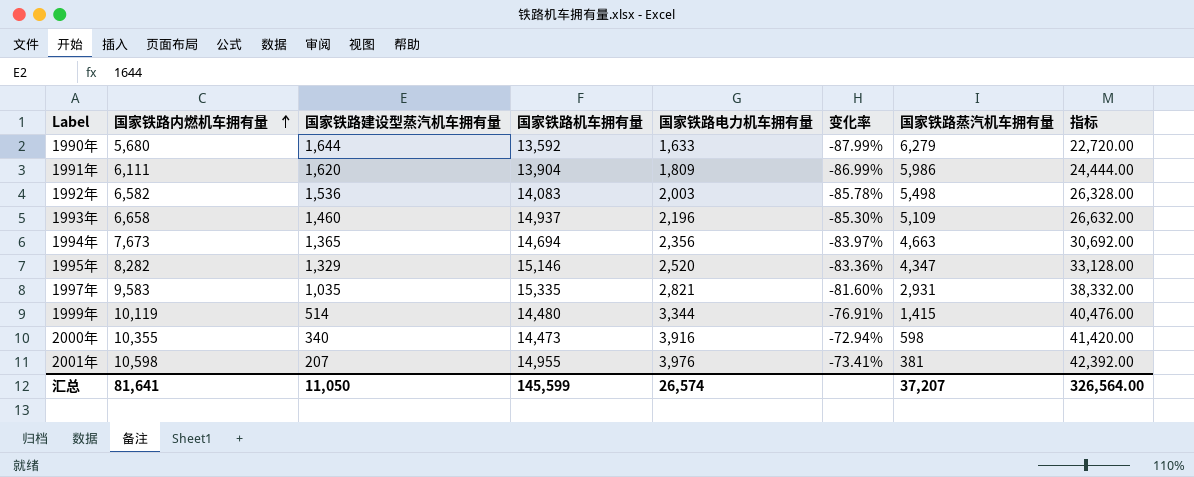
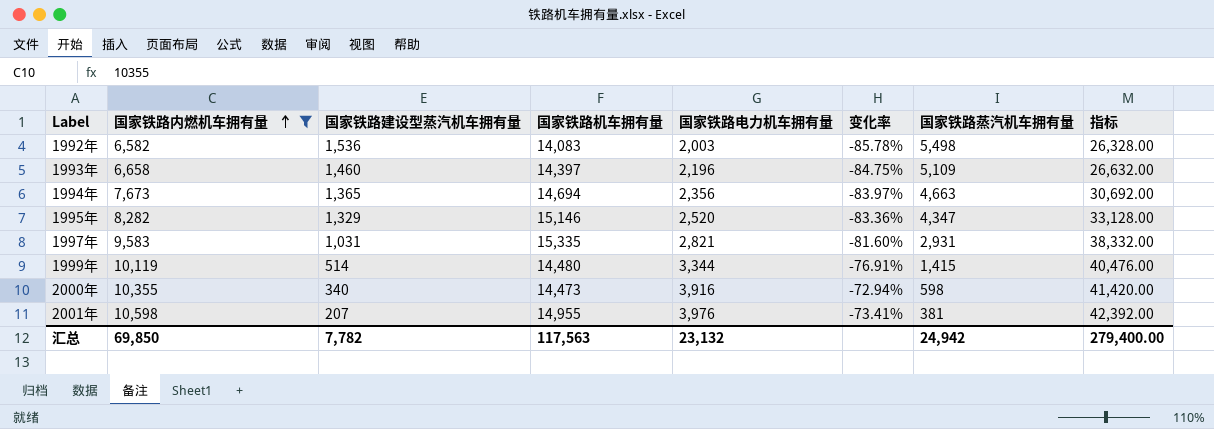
filter: none -> 国家铁路内燃机车拥有量 >= 6,582
1993年 | 国家铁路机车拥有量: 14,937 -> 14,397
1993年 | 变化率: -85.30% -> -84.75%
1997年 | 国家铁路建设型蒸汽机车拥有量: 1,035 -> 1,031
汇总 | 国家铁路内燃机车拥有量: 81,641 -> 69,850
汇总 | 国家铁路建设型蒸汽机车拥有量: 11,050 -> 7,782
汇总 | 国家铁路机车拥有量: 145,599 -> 117,563
汇总 | 国家铁路电力机车拥有量: 26,574 -> 23,132
汇总 | 国家铁路蒸汽机车拥有量: 37,207 -> 24,942
汇总 | 指标: 326,564.00 -> 279,400.00

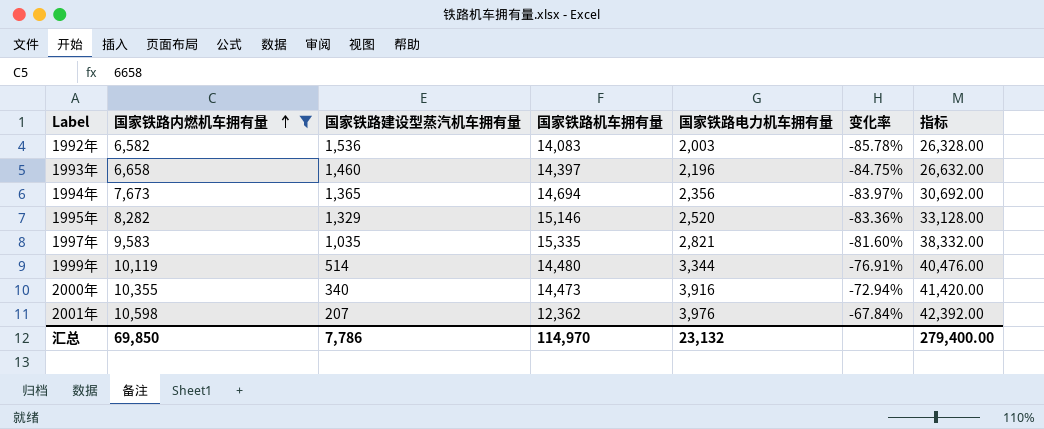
column 国家铁路蒸汽机车拥有量 | position: 7 -> none
1997年 | 国家铁路建设型蒸汽机车拥有量: 1,031 -> 1,035
2001年 | 国家铁路机车拥有量: 14,955 -> 12,362
2001年 | 变化率: -73.41% -> -67.84%
汇总 | 国家铁路建设型蒸汽机车拥有量: 7,782 -> 7,786
汇总 | 国家铁路机车拥有量: 117,563 -> 114,970

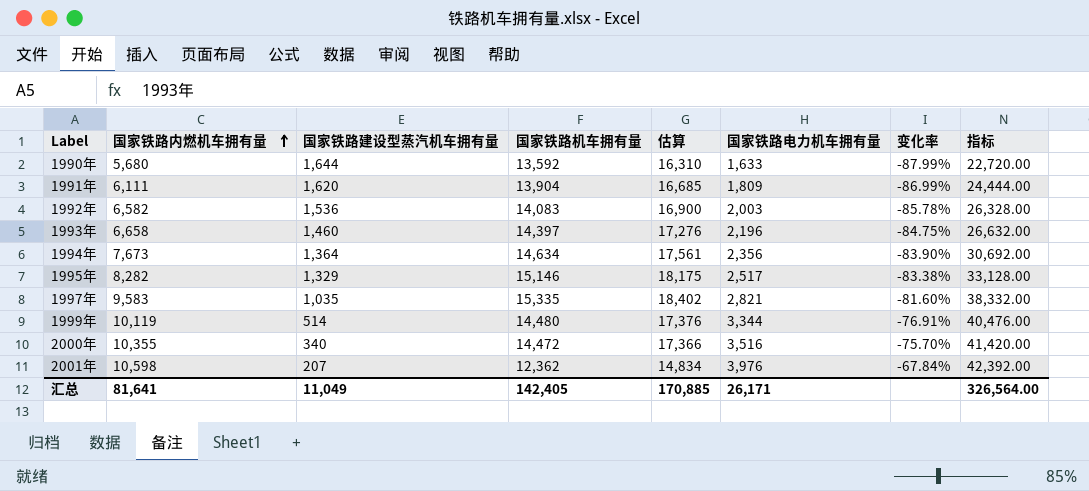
filter: 国家铁路内燃机车拥有量 >= 6,582 -> none
column 估算 | formula: none -> [国家铁路机车拥有量] * 1.2
1994年 | 国家铁路建设型蒸汽机车拥有量: 1,365 -> 1,364
1994年 | 国家铁路机车拥有量: 14,694 -> 14,634
1994年 | 变化率: -83.97% -> -83.90%
1995年 | 国家铁路电力机车拥有量: 2,520 -> 2,517
1995年 | 变化率: -83.36% -> -83.38%
2000年 | 国家铁路机车拥有量: 14,473 -> 14,472
2000年 | 国家铁路电力机车拥有量: 3,916 -> 3,516
2000年 | 变化率: -72.94% -> -75.70%
汇总 | 国家铁路内燃机车拥有量: 69,850 -> 81,641
汇总 | 国家铁路建设型蒸汽机车拥有量: 7,786 -> 11,049
汇总 | 国家铁路机车拥有量: 114,970 -> 142,405
汇总 | 国家铁路电力机车拥有量: 23,132 -> 26,171
汇总 | 指标: 279,400.00 -> 326,564.00

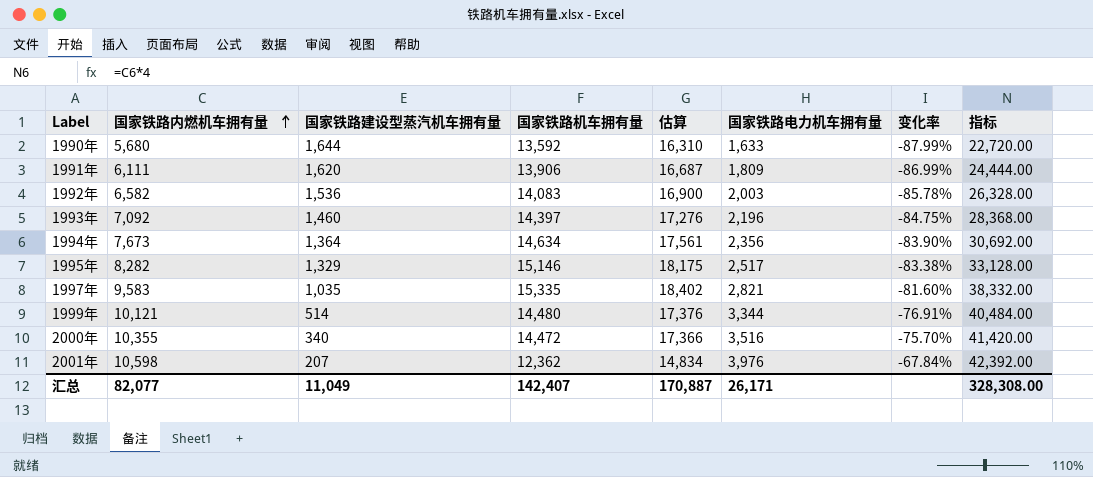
1991年 | 国家铁路机车拥有量: 13,904 -> 13,906
1991年 | 估算: 16,685 -> 16,687
1993年 | 国家铁路内燃机车拥有量: 6,658 -> 7,092
1993年 | 指标: 26,632.00 -> 28,368.00
1999年 | 国家铁路内燃机车拥有量: 10,119 -> 10,121
1999年 | 指标: 40,476.00 -> 40,484.00
汇总 | 国家铁路内燃机车拥有量: 81,641 -> 82,077
汇总 | 国家铁路机车拥有量: 142,405 -> 142,407
汇总 | 估算: 170,885 -> 170,887
汇总 | 指标: 326,564.00 -> 328,308.00

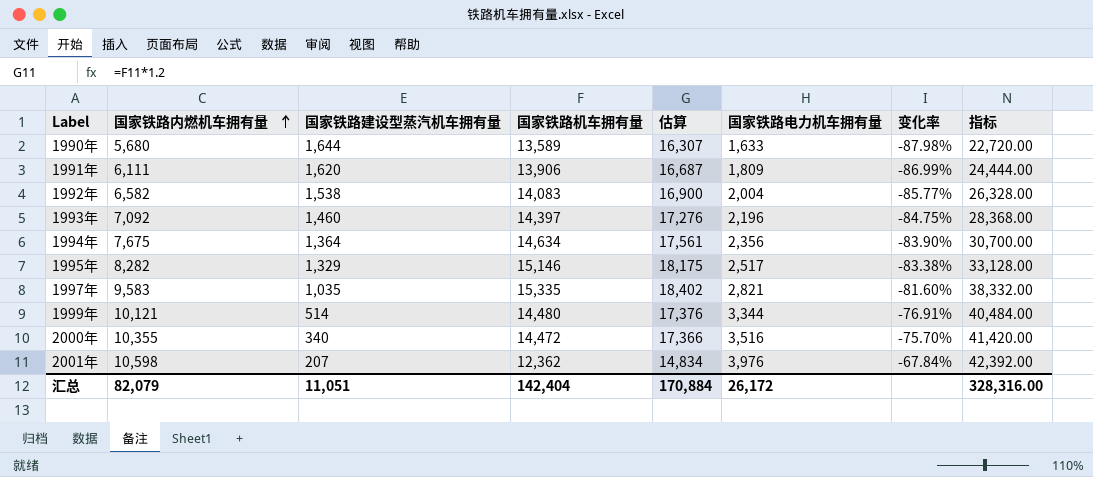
1990年 | 国家铁路机车拥有量: 13,592 -> 13,589
1990年 | 估算: 16,310 -> 16,307
1990年 | 变化率: -87.99% -> -87.98%
1992年 | 国家铁路建设型蒸汽机车拥有量: 1,536 -> 1,538
1992年 | 国家铁路电力机车拥有量: 2,003 -> 2,004
1992年 | 变化率: -85.78% -> -85.77%
1994年 | 国家铁路内燃机车拥有量: 7,673 -> 7,675
1994年 | 指标: 30,692.00 -> 30,700.00
汇总 | 国家铁路内燃机车拥有量: 82,077 -> 82,079
汇总 | 国家铁路建设型蒸汽机车拥有量: 11,049 -> 11,051
汇总 | 国家铁路机车拥有量: 142,407 -> 142,404
汇总 | 估算: 170,887 -> 170,884
汇总 | 国家铁路电力机车拥有量: 26,171 -> 26,172
汇总 | 指标: 328,308.00 -> 328,316.00

